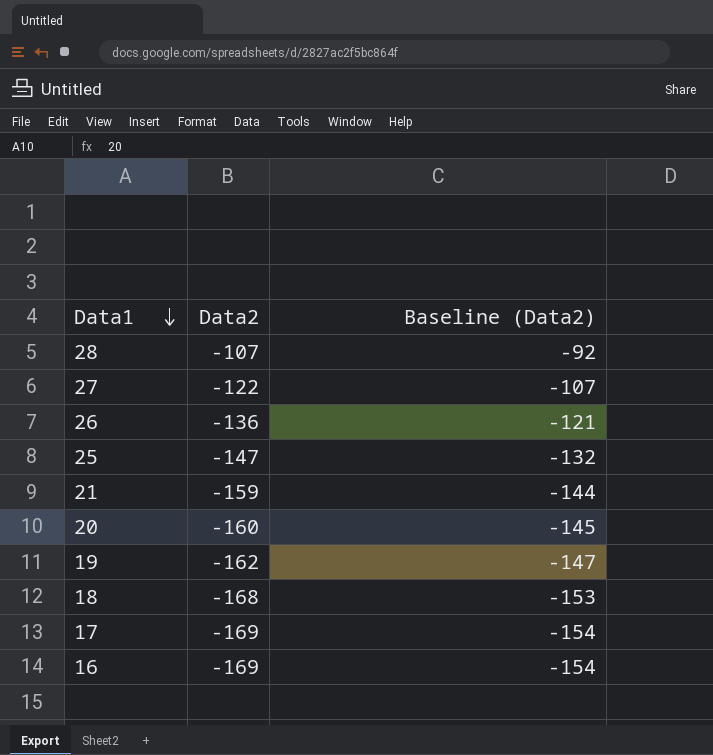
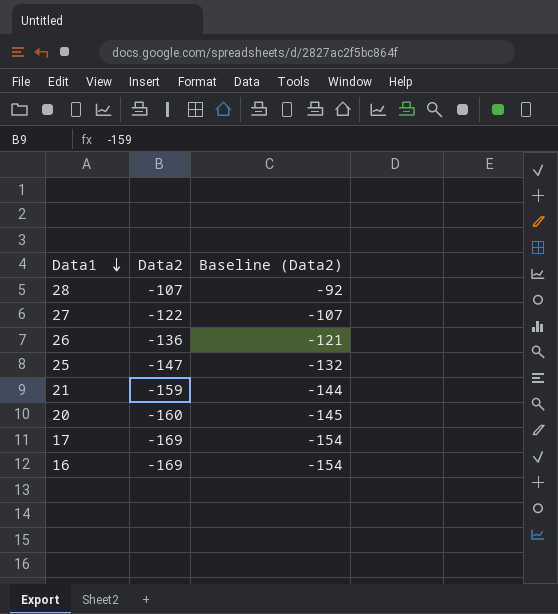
row 19: -162 | -147 -> none
row 18: -168 | -153 -> none

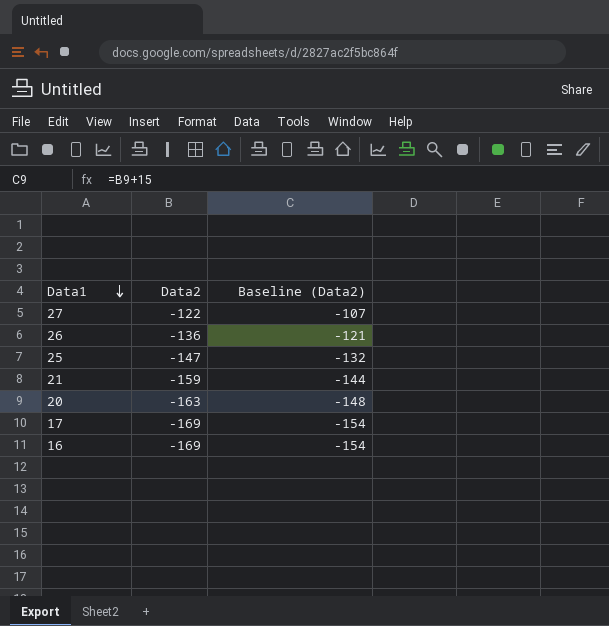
row 28: -107 | -92 -> none
20 | Data2: -160 -> -163
20 | Baseline (Data2): -145 -> -148

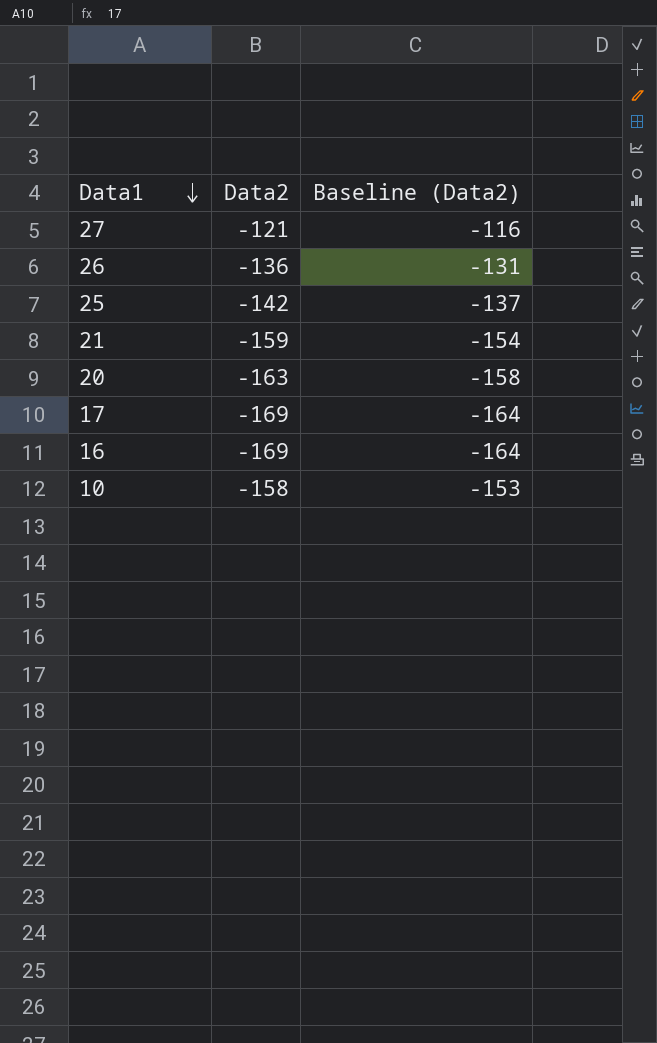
column Baseline (Data2) | formula: [Data2] + 15 -> [Data2] + 5
27 | Data2: -122 -> -121
25 | Data2: -147 -> -142
row 10: none -> -158 | -153

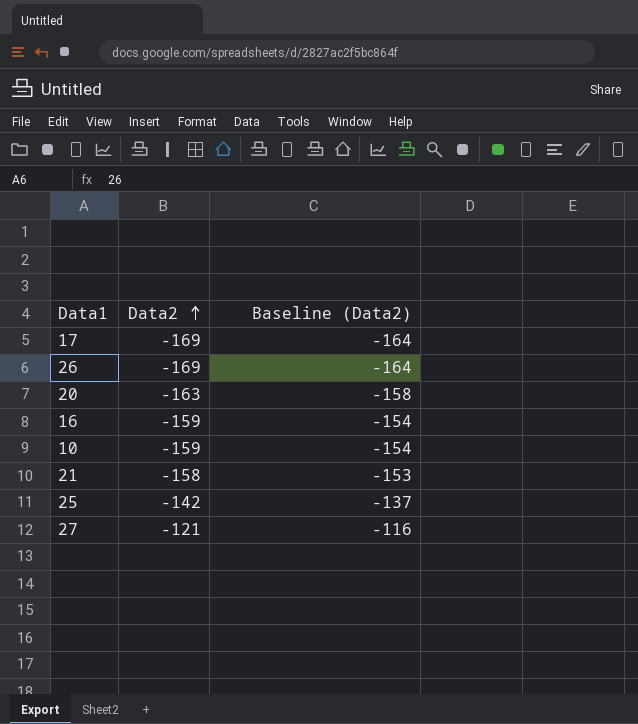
row order: Data1 descending -> Data2 ascending
26 | Data2: -136 -> -169
26 | Baseline (Data2): -131 -> -164
16 | Data2: -169 -> -159
16 | Baseline (Data2): -164 -> -154
10 | Data2: -158 -> -159
10 | Baseline (Data2): -153 -> -154
21 | Data2: -159 -> -158
21 | Baseline (Data2): -154 -> -153

